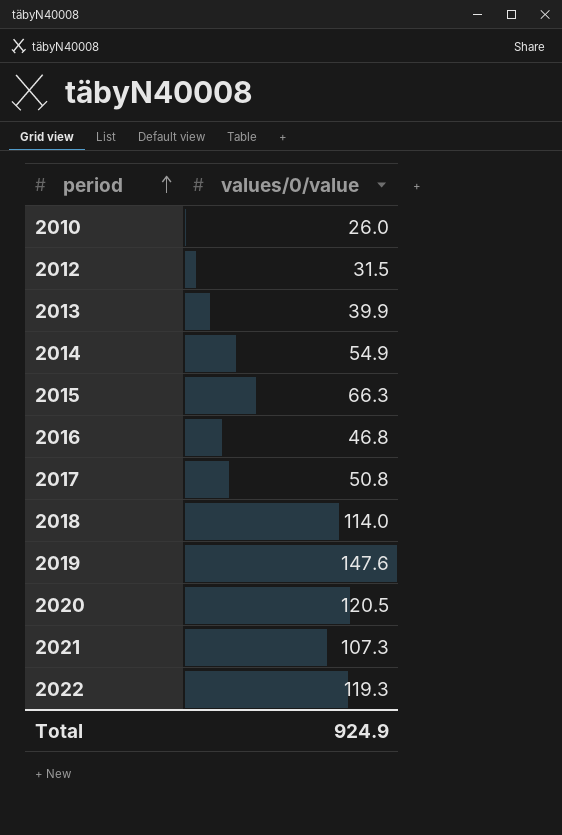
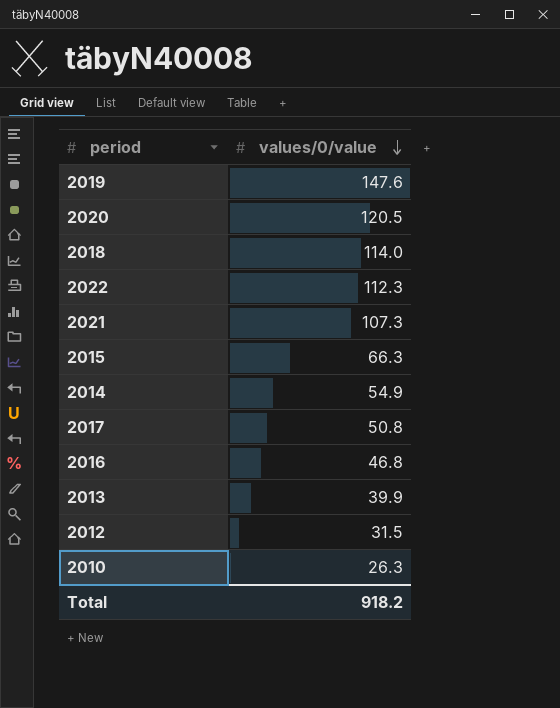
row order: period ascending -> values/0/value descending
2022 | values/0/value: 119.3 -> 112.3
2010 | values/0/value: 26.0 -> 26.3
Total | values/0/value: 924.9 -> 918.2

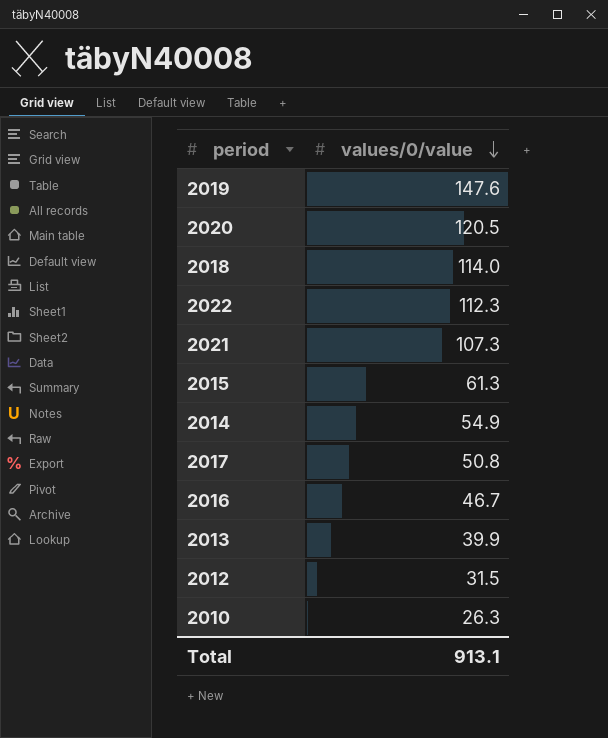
2015 | values/0/value: 66.3 -> 61.3
2016 | values/0/value: 46.8 -> 46.7
Total | values/0/value: 918.2 -> 913.1

